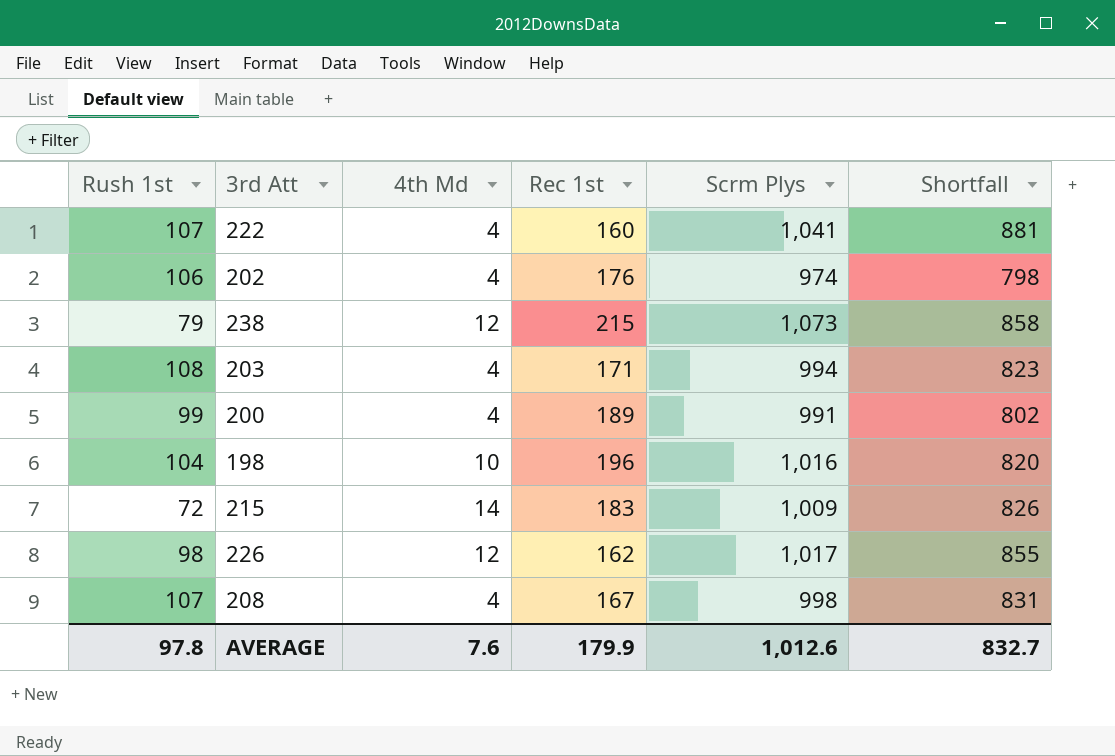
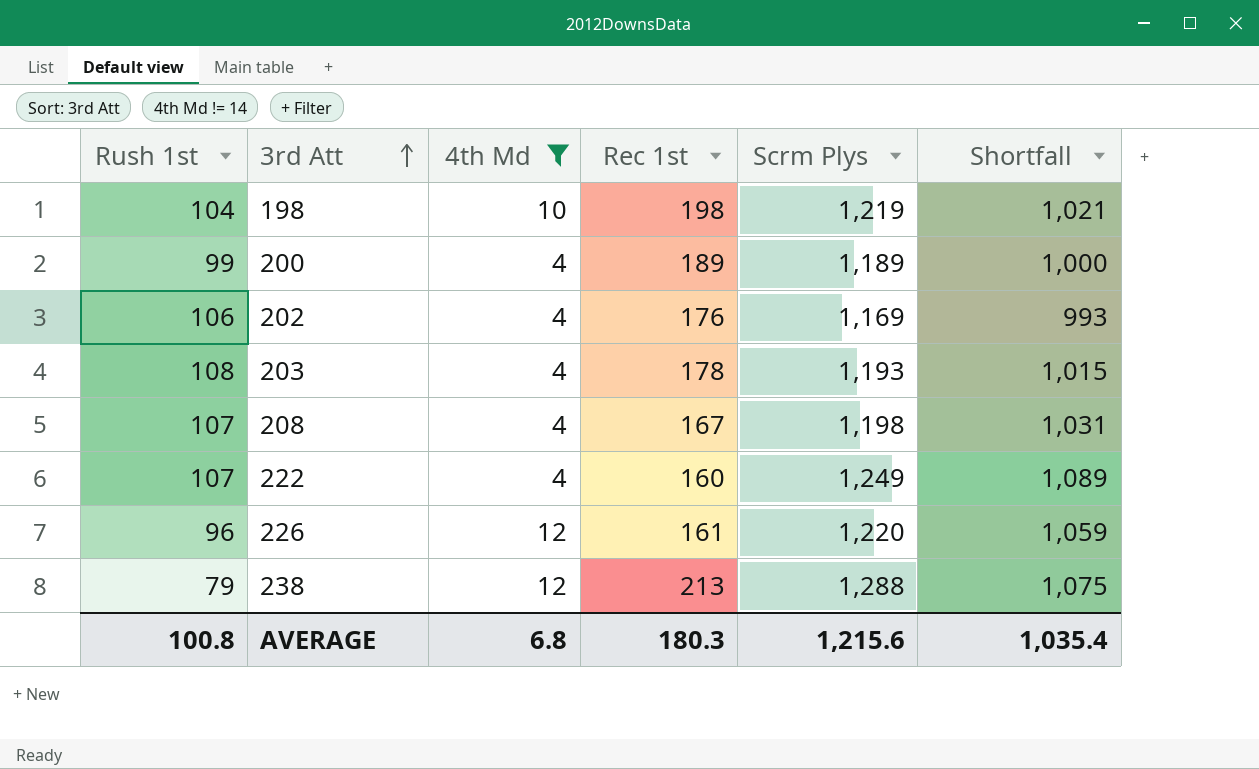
filter: none -> 4th Md != 14
row order: none -> 3rd Att ascending
198 | Rec 1st: 196 -> 198
198 | Scrm Plys: 1,016 -> 1,219
198 | Shortfall: 820 -> 1,021
200 | Scrm Plys: 991 -> 1,189
200 | Shortfall: 802 -> 1,000
202 | Scrm Plys: 974 -> 1,169
202 | Shortfall: 798 -> 993
203 | Rec 1st: 171 -> 178
203 | Scrm Plys: 994 -> 1,193
203 | Shortfall: 823 -> 1,015
208 | Scrm Plys: 998 -> 1,198
208 | Shortfall: 831 -> 1,031
222 | Scrm Plys: 1,041 -> 1,249
222 | Shortfall: 881 -> 1,089
226 | Rush 1st: 98 -> 96
226 | Rec 1st: 162 -> 161
226 | Scrm Plys: 1,017 -> 1,220
226 | Shortfall: 855 -> 1,059
238 | Rec 1st: 215 -> 213
238 | Scrm Plys: 1,073 -> 1,288
238 | Shortfall: 858 -> 1,075
AVERAGE | Rush 1st: 97.8 -> 100.8
AVERAGE | 4th Md: 7.6 -> 6.8
AVERAGE | Rec 1st: 179.9 -> 180.3
AVERAGE | Scrm Plys: 1,012.6 -> 1,215.6
AVERAGE | Shortfall: 832.7 -> 1,035.4

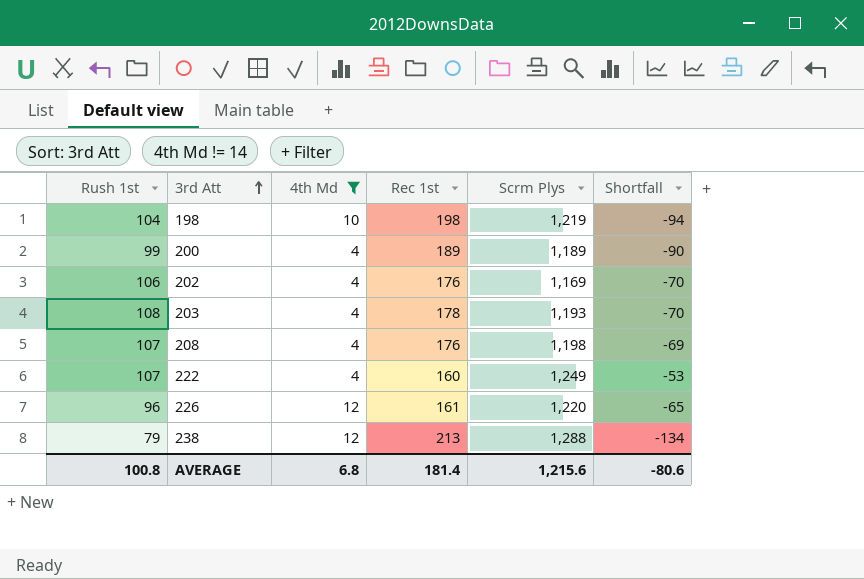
column Shortfall | formula: [Scrm Plys] - [Rec 1st] -> [Rush 1st] - [Rec 1st]
208 | Rec 1st: 167 -> 176
AVERAGE | Rec 1st: 180.3 -> 181.4
AVERAGE | Shortfall: 1,035.4 -> -80.6

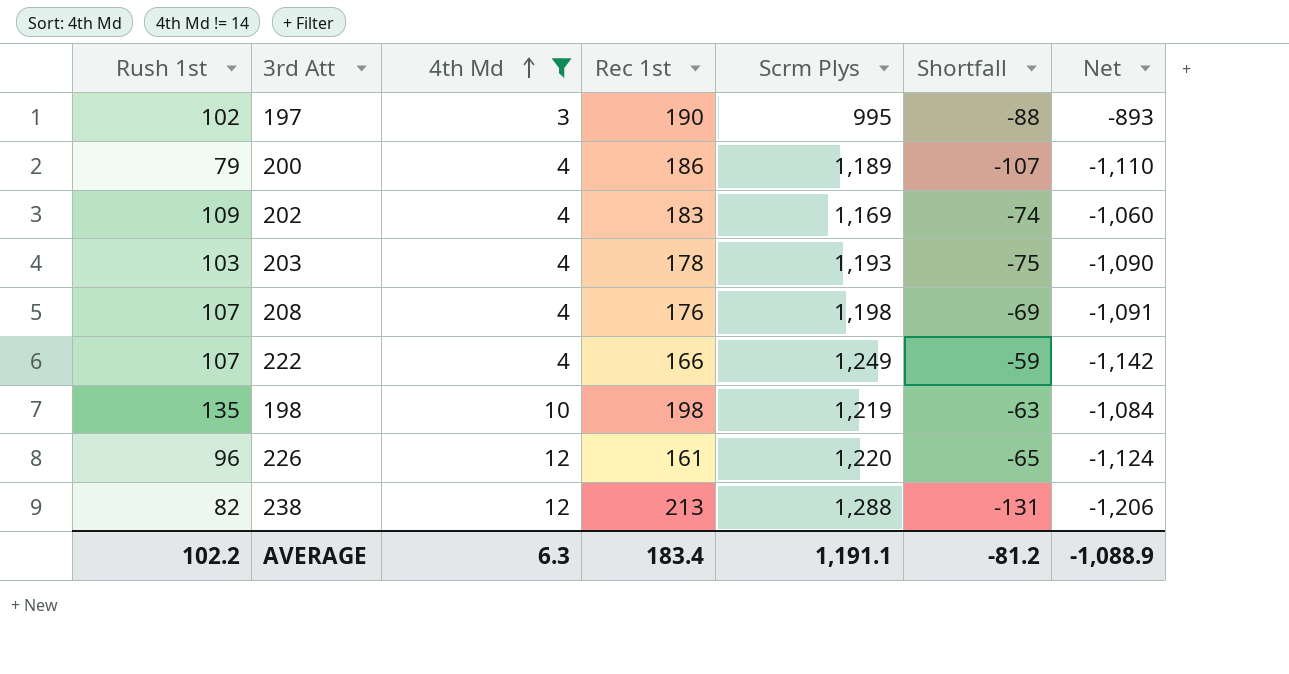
row order: 3rd Att ascending -> 4th Md ascending
column Net | formula: none -> [Rush 1st] - [Scrm Plys]
row 197: none -> 102 | 3 | 190 | 995 | -88 | -893
200 | Rush 1st: 99 -> 79
200 | Rec 1st: 189 -> 186
200 | Shortfall: -90 -> -107
202 | Rush 1st: 106 -> 109
202 | Rec 1st: 176 -> 183
202 | Shortfall: -70 -> -74
203 | Rush 1st: 108 -> 103
203 | Shortfall: -70 -> -75
222 | Rec 1st: 160 -> 166
222 | Shortfall: -53 -> -59
198 | Rush 1st: 104 -> 135
198 | Shortfall: -94 -> -63
238 | Rush 1st: 79 -> 82
238 | Shortfall: -134 -> -131
AVERAGE | Rush 1st: 100.8 -> 102.2
AVERAGE | 4th Md: 6.8 -> 6.3
AVERAGE | Rec 1st: 181.4 -> 183.4
AVERAGE | Scrm Plys: 1,215.6 -> 1,191.1
AVERAGE | Shortfall: -80.6 -> -81.2

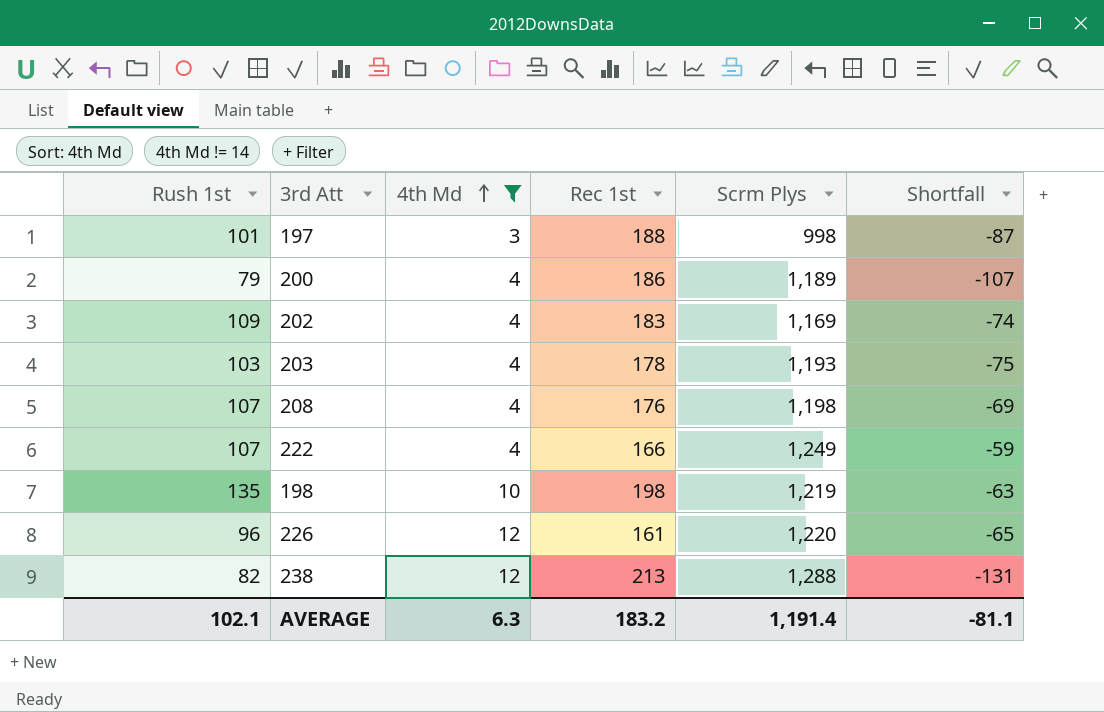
column Net | formula: [Rush 1st] - [Scrm Plys] -> none
197 | Rush 1st: 102 -> 101
197 | Rec 1st: 190 -> 188
197 | Scrm Plys: 995 -> 998
197 | Shortfall: -88 -> -87
AVERAGE | Rush 1st: 102.2 -> 102.1
AVERAGE | Rec 1st: 183.4 -> 183.2
AVERAGE | Scrm Plys: 1,191.1 -> 1,191.4
AVERAGE | Shortfall: -81.2 -> -81.1

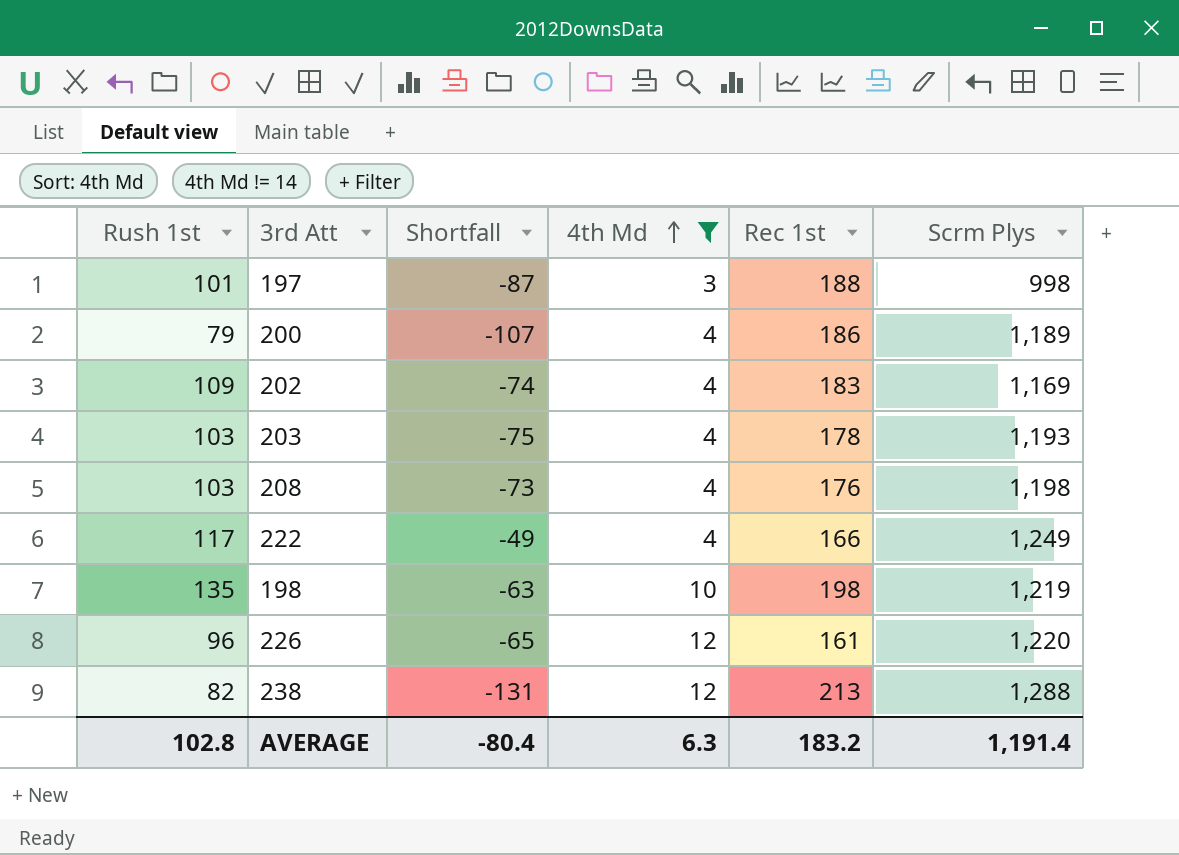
column Shortfall | position: 6 -> 3
208 | Rush 1st: 107 -> 103
208 | Shortfall: -69 -> -73
222 | Rush 1st: 107 -> 117
222 | Shortfall: -59 -> -49
AVERAGE | Rush 1st: 102.1 -> 102.8
AVERAGE | Shortfall: -81.1 -> -80.4

